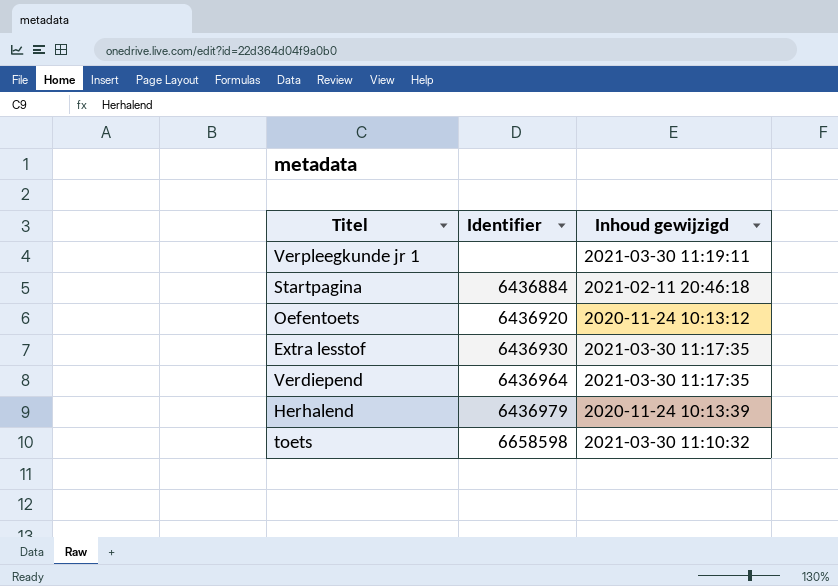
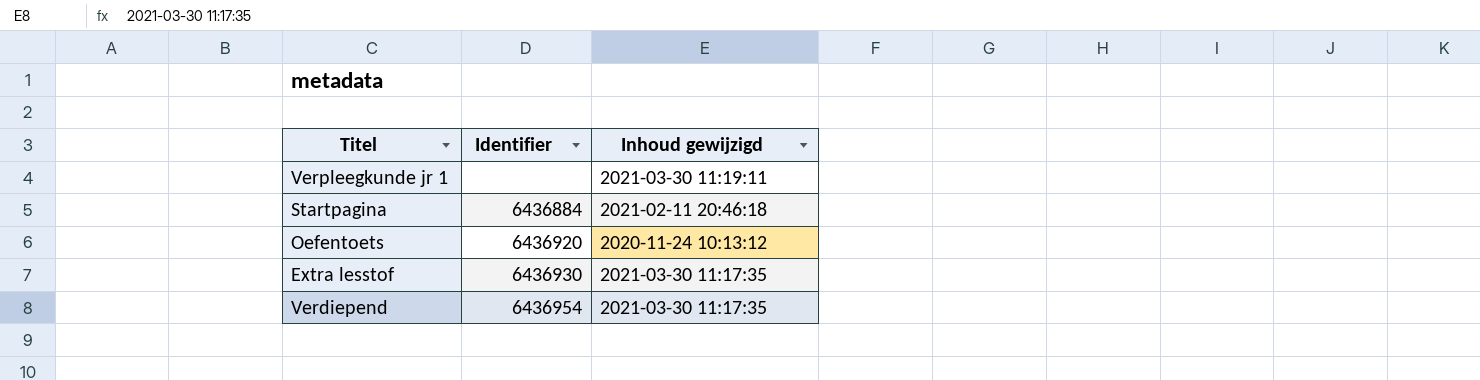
row Herhalend: 6436979 | 2020-11-24 10:13:39 -> none
row toets: 6658598 | 2021-03-30 11:10:32 -> none
Verdiepend | Identifier: 6436964 -> 6436954

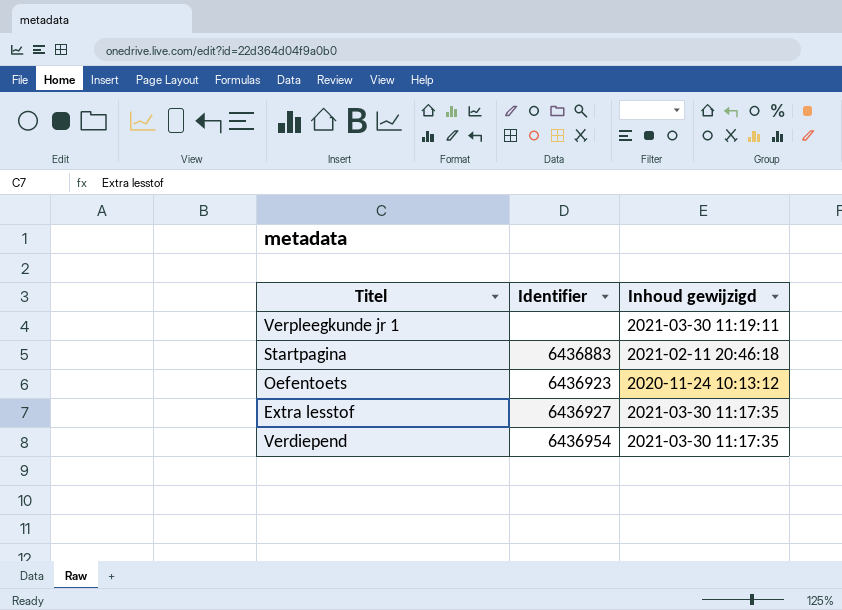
Startpagina | Identifier: 6436884 -> 6436883
Oefentoets | Identifier: 6436920 -> 6436923
Extra lesstof | Identifier: 6436930 -> 6436927

